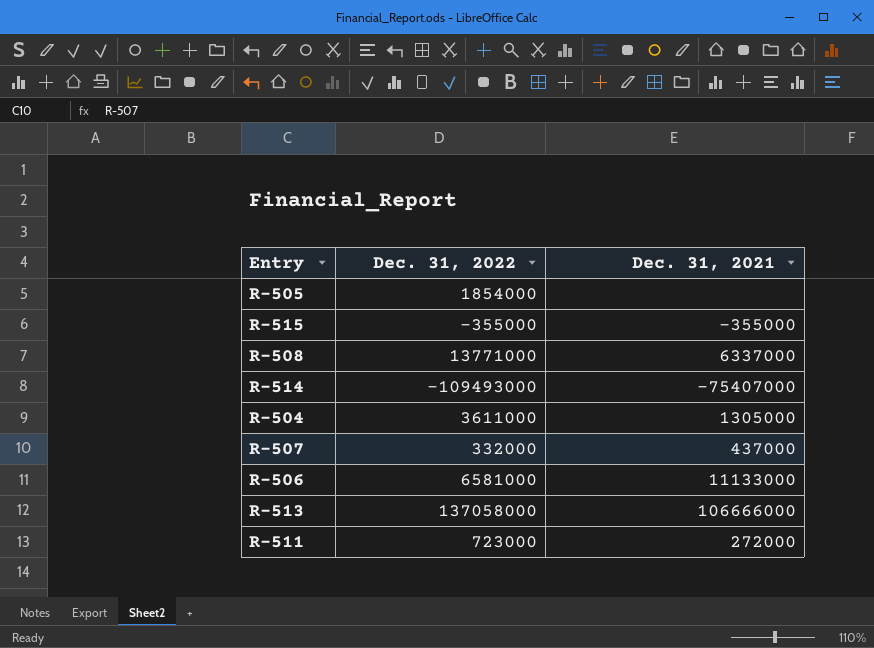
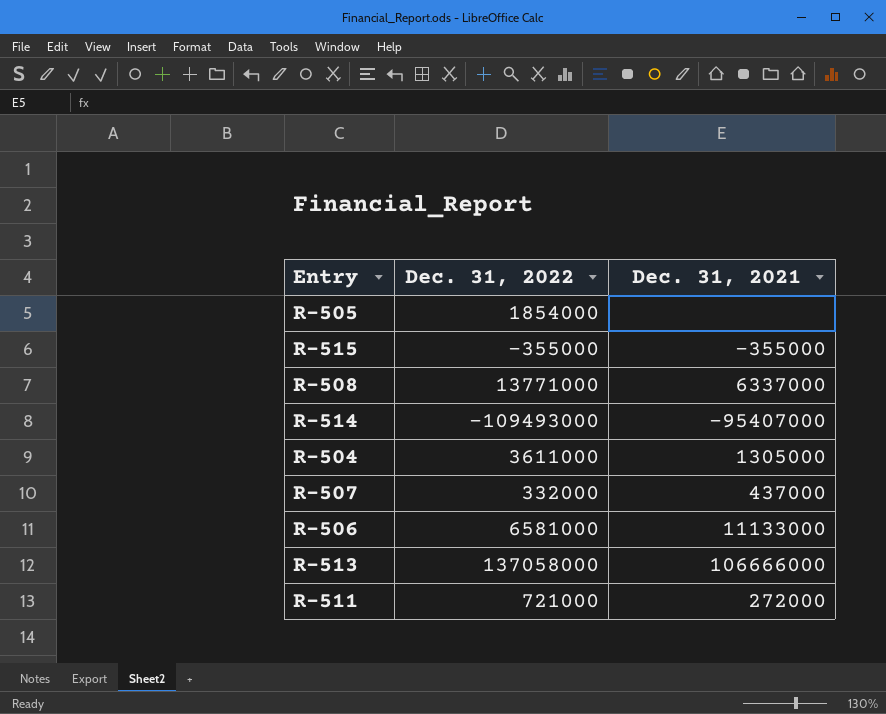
R-514 | Dec. 31, 2021: -75407000 -> -95407000
R-511 | Dec. 31, 2022: 723000 -> 721000

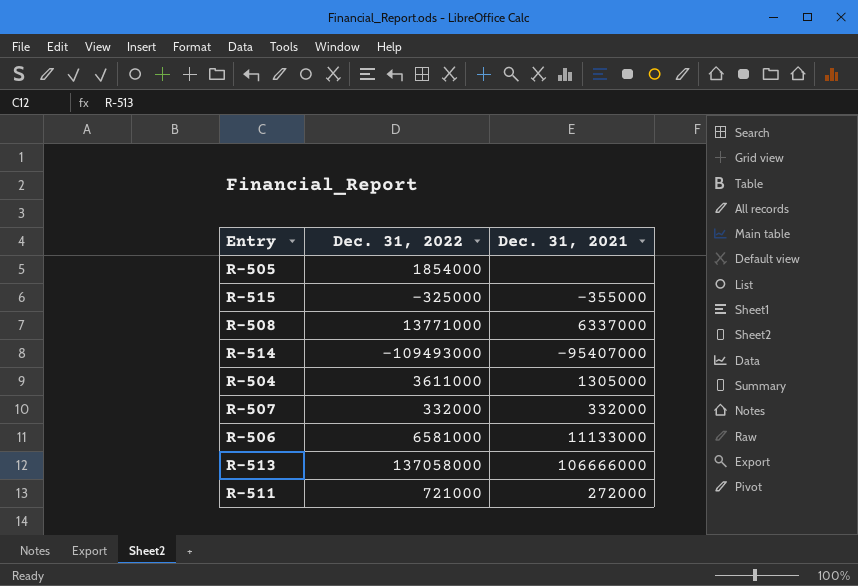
R-515 | Dec. 31, 2022: -355000 -> -325000
R-507 | Dec. 31, 2021: 437000 -> 332000

